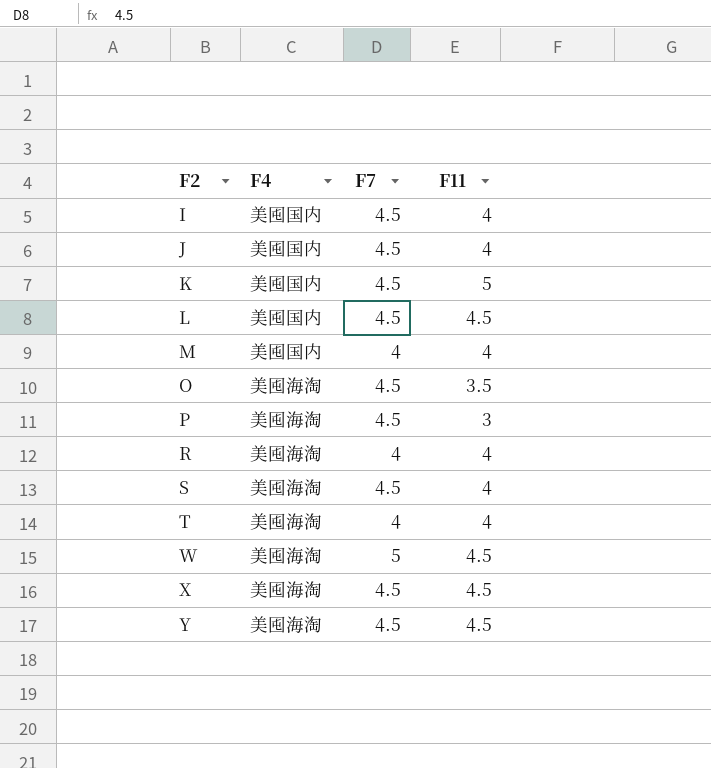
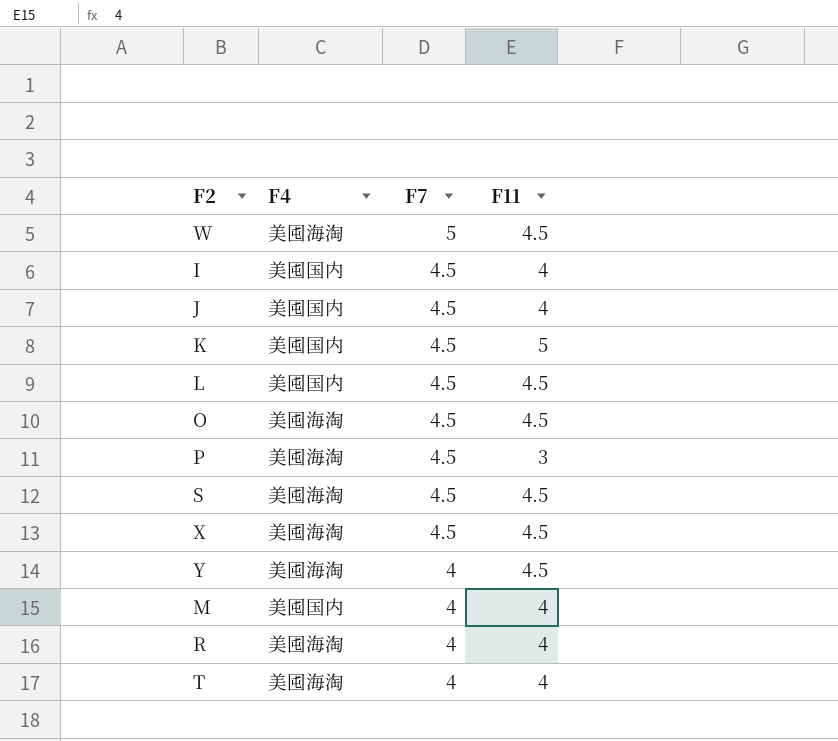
row order: F2 ascending -> F7 descending
O | F11: 3.5 -> 4.5
S | F11: 4 -> 4.5
Y | F7: 4.5 -> 4

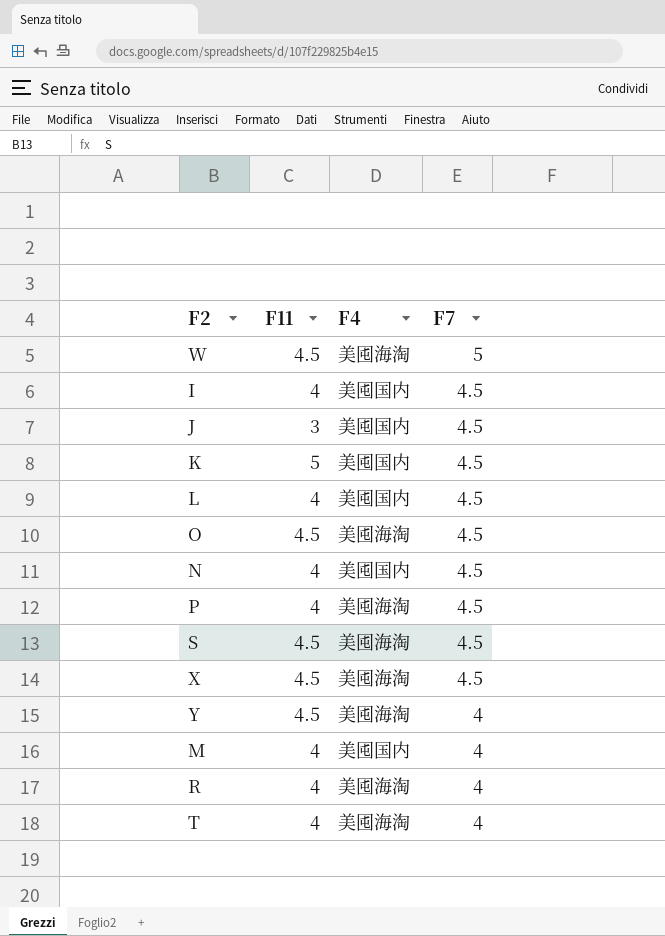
column F11 | position: 4 -> 2
J | F11: 4 -> 3
L | F11: 4.5 -> 4
row N: none -> 4 | 美囤国内 | 4.5
P | F11: 3 -> 4

